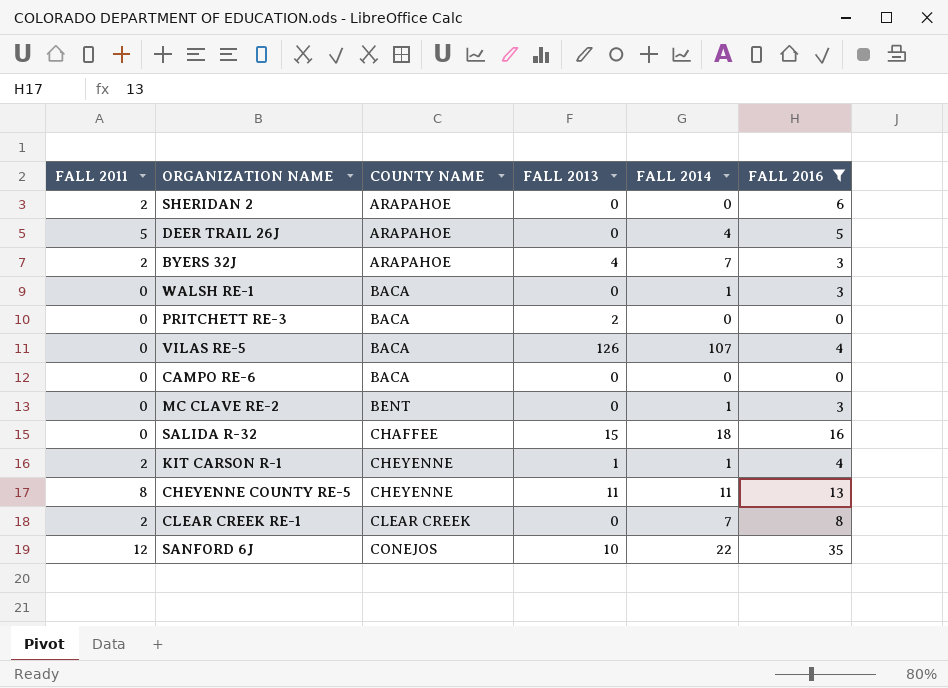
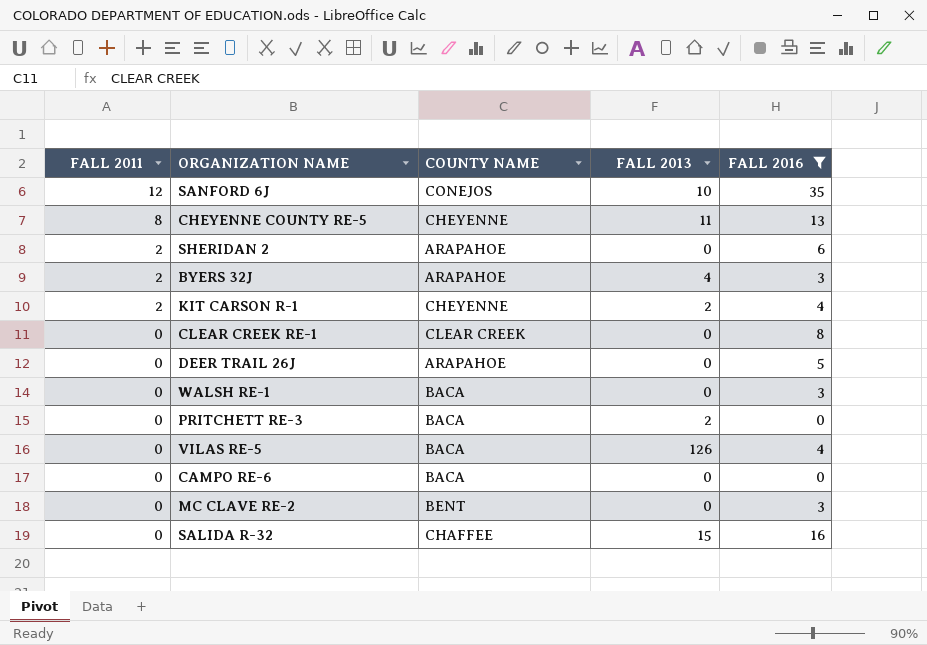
row order: COUNTY NAME ascending -> FALL 2011 descending
column FALL 2014 | position: 5 -> none
KIT CARSON R-1 | FALL 2013: 1 -> 2
CLEAR CREEK RE-1 | FALL 2011: 2 -> 0
DEER TRAIL 26J | FALL 2011: 5 -> 0

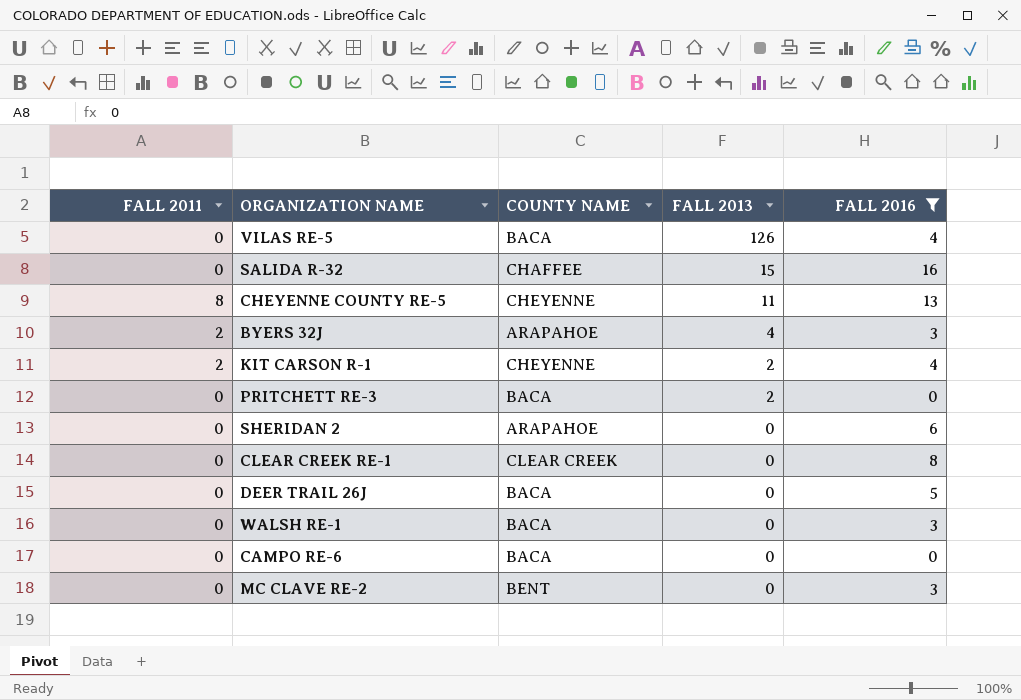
row order: FALL 2011 descending -> FALL 2013 descending
row SANFORD 6J: 12 | CONEJOS | 10 | 35 -> none
SHERIDAN 2 | FALL 2011: 2 -> 0
DEER TRAIL 26J | COUNTY NAME: ARAPAHOE -> BACA

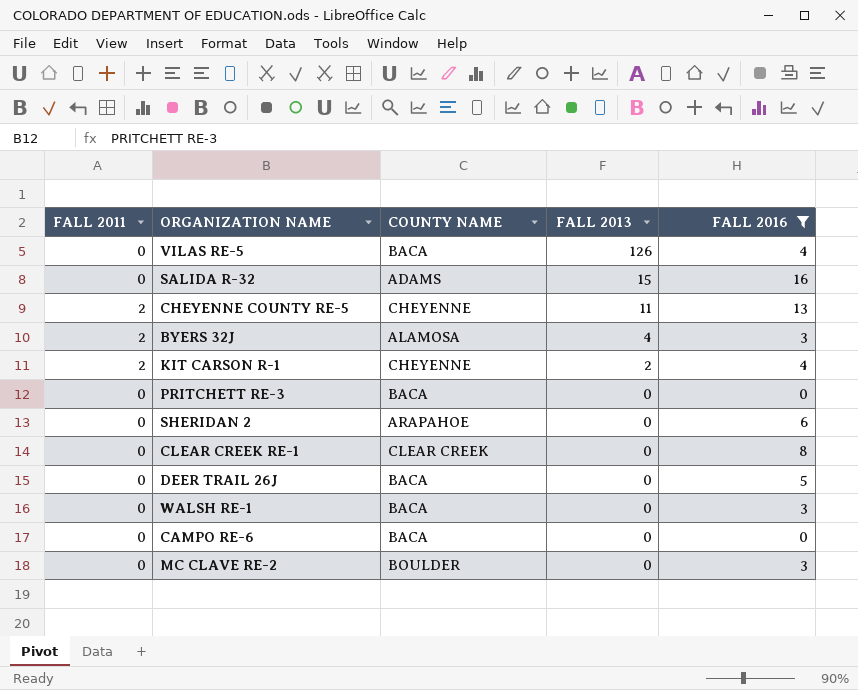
SALIDA R-32 | COUNTY NAME: CHAFFEE -> ADAMS
CHEYENNE COUNTY RE-5 | FALL 2011: 8 -> 2
BYERS 32J | COUNTY NAME: ARAPAHOE -> ALAMOSA
PRITCHETT RE-3 | FALL 2013: 2 -> 0
MC CLAVE RE-2 | COUNTY NAME: BENT -> BOULDER

